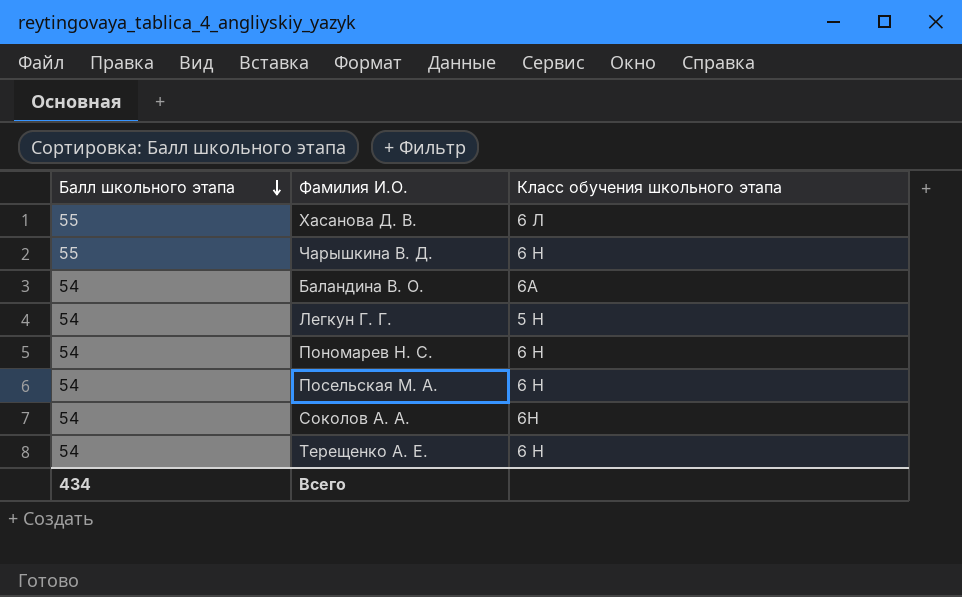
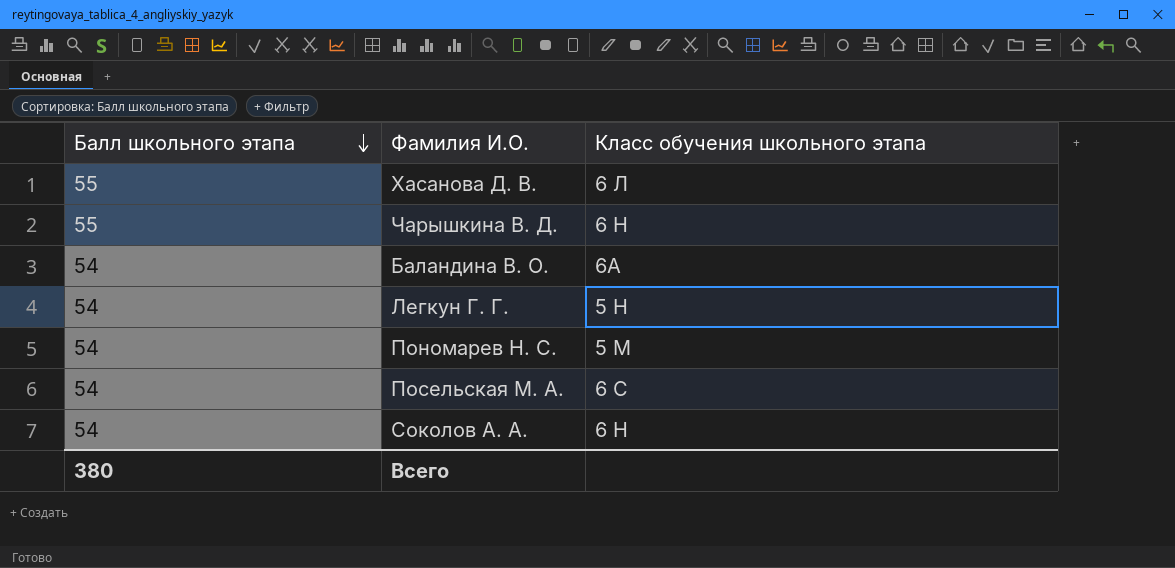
row Терещенко А. Е.: 54 | 6 Н -> none
Пономарев Н. С. | Класс обучения школьного этапа: 6 Н -> 5 М
Посельская М. А. | Класс обучения школьного этапа: 6 Н -> 6 С
Соколов А. А. | Класс обучения школьного этапа: 6Н -> 6 Н
Всего | Балл школьного этапа: 434 -> 380

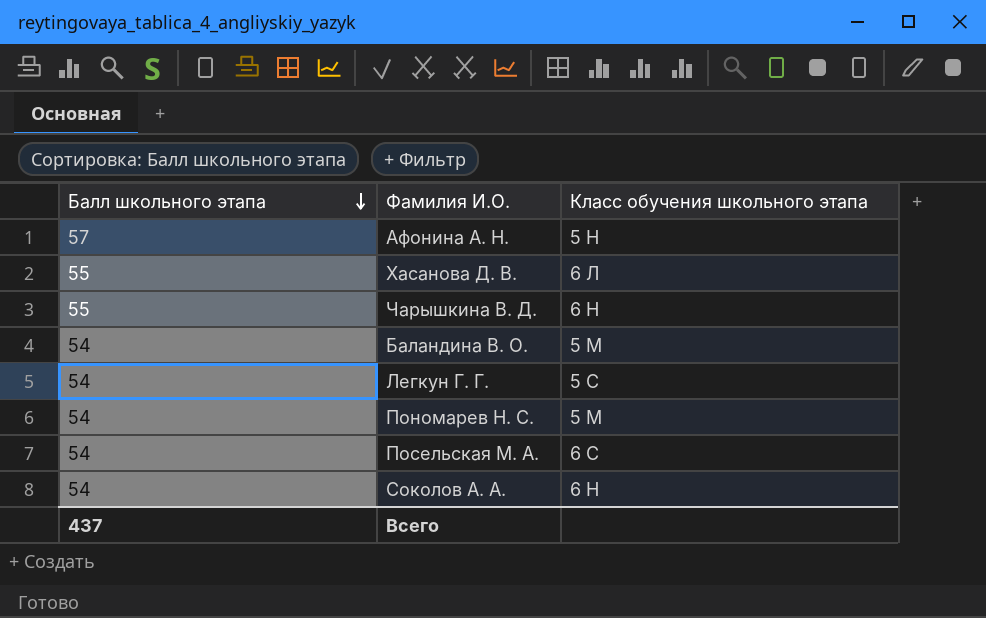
row Афонина А. Н.: none -> 57 | 5 Н
Баландина В. О. | Класс обучения школьного этапа: 6А -> 5 М
Легкун Г. Г. | Класс обучения школьного этапа: 5 Н -> 5 С
Всего | Балл школьного этапа: 380 -> 437

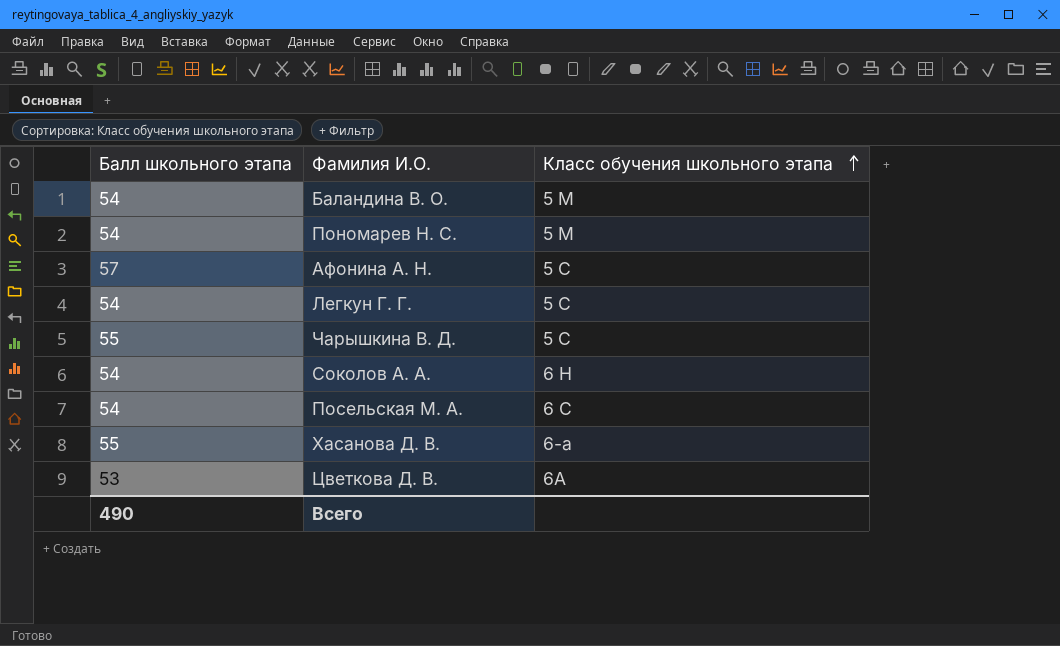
row order: Балл школьного этапа descending -> Класс обучения школьного этапа ascending
Афонина А. Н. | Класс обучения школьного этапа: 5 Н -> 5 С
Чарышкина В. Д. | Класс обучения школьного этапа: 6 Н -> 5 С
Хасанова Д. В. | Класс обучения школьного этапа: 6 Л -> 6-а
row Цветкова Д. В.: none -> 53 | 6А
Всего | Балл школьного этапа: 437 -> 490

